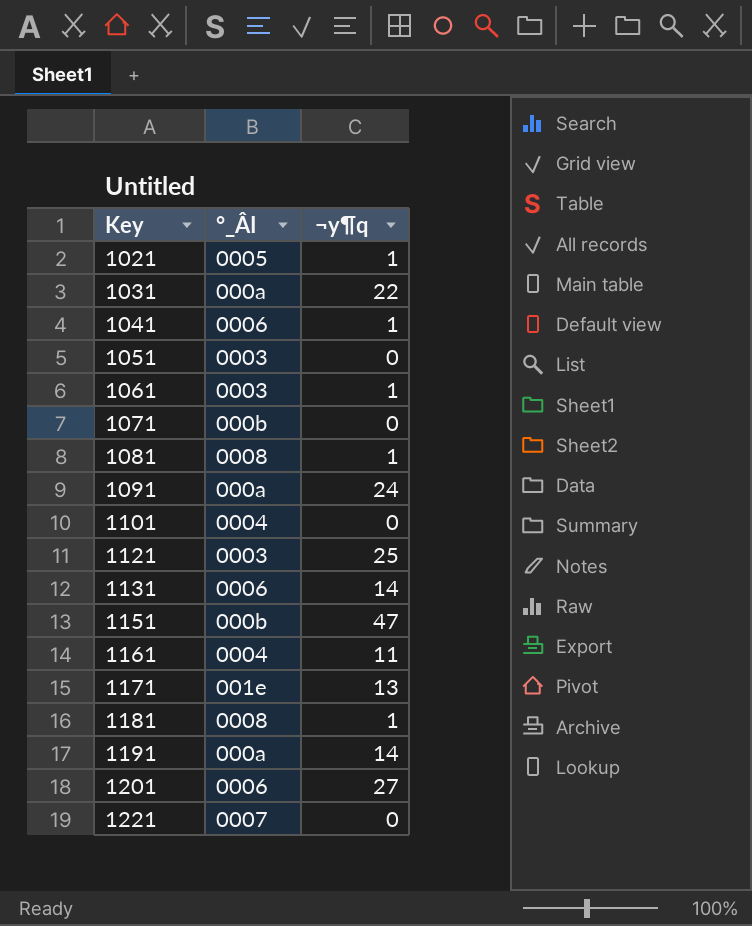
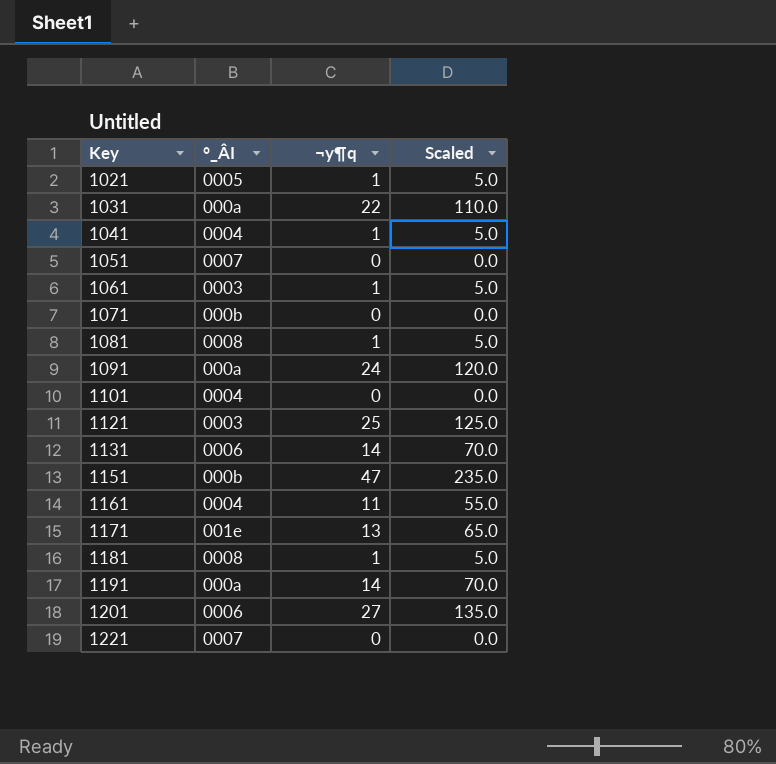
column Scaled | formula: none -> [¬y¶q] * 5
1041 | °_ÂI: 0006 -> 0004
1051 | °_ÂI: 0003 -> 0007

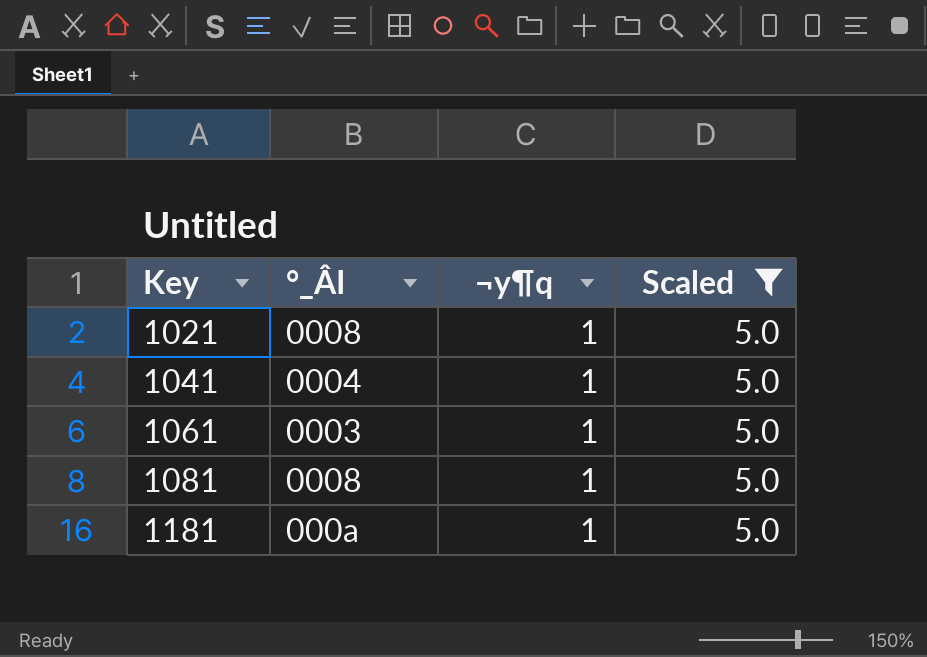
filter: none -> Scaled = 5.0
1021 | °_ÂI: 0005 -> 0008
1181 | °_ÂI: 0008 -> 000a

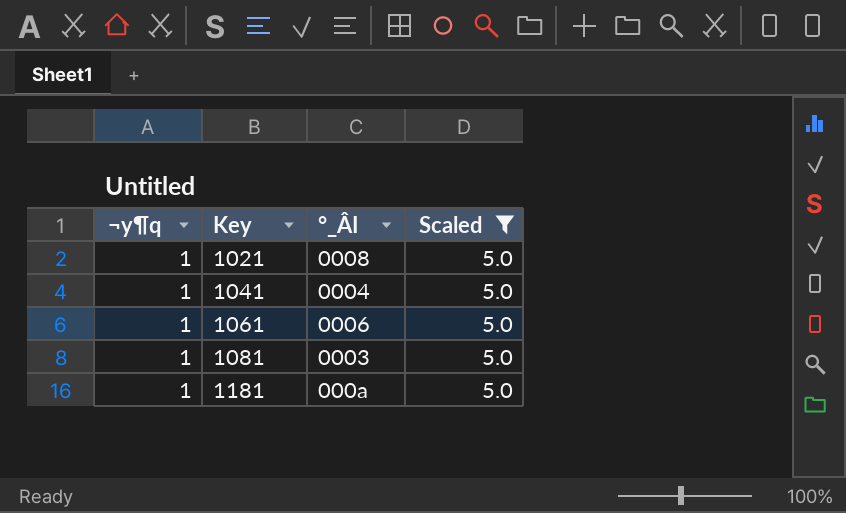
column ¬y¶q | position: 3 -> 1
1061 | °_ÂI: 0003 -> 0006
1081 | °_ÂI: 0008 -> 0003

